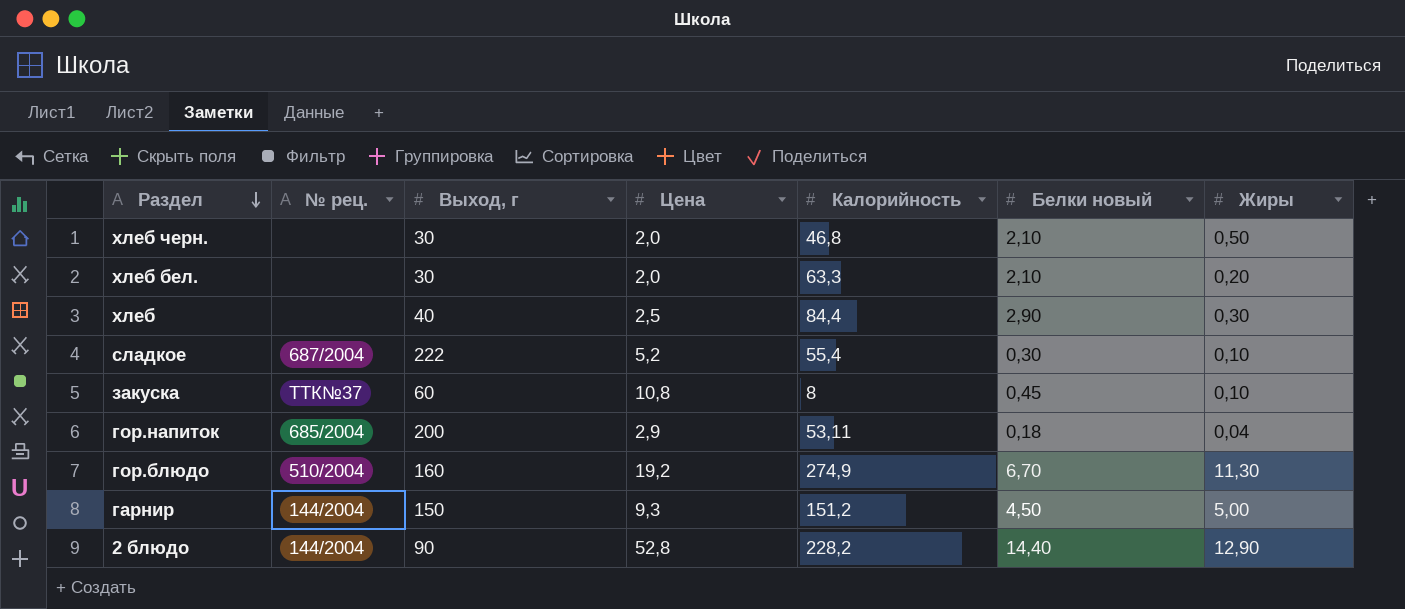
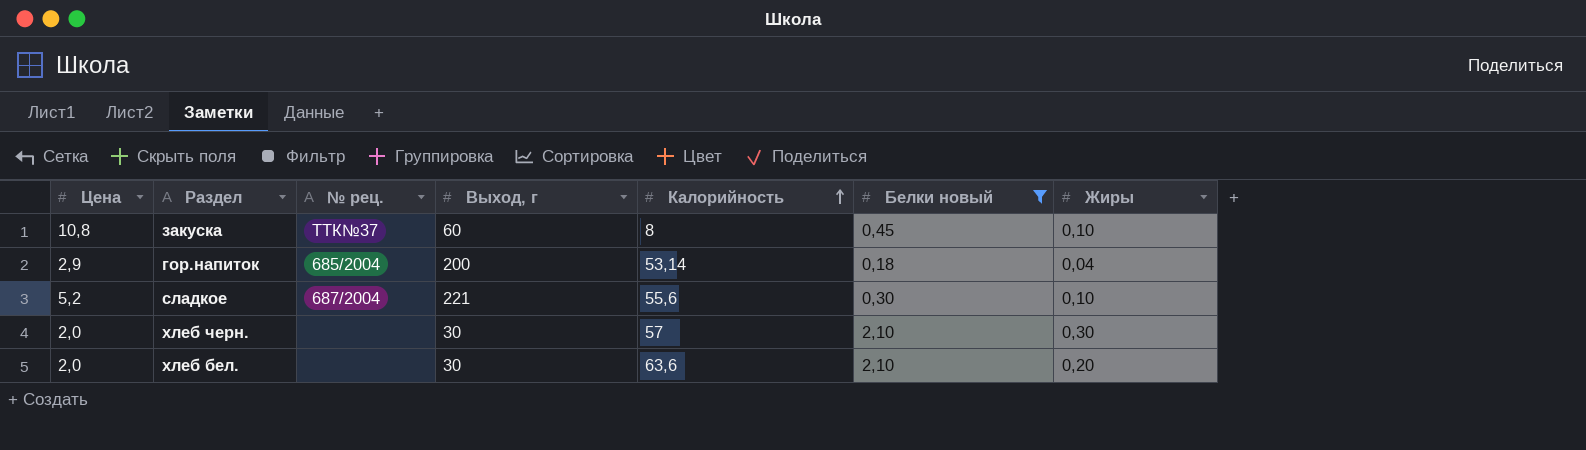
filter: none -> Белки новый <= 2,10
row order: Раздел descending -> Калорийность ascending
column Цена | position: 4 -> 1
гор.напиток | Калорийность: 53,11 -> 53,14
сладкое | Выход, г: 222 -> 221
сладкое | Калорийность: 55,4 -> 55,6
хлеб черн. | Калорийность: 46,8 -> 57
хлеб черн. | Жиры: 0,50 -> 0,30
хлеб бел. | Калорийность: 63,3 -> 63,6

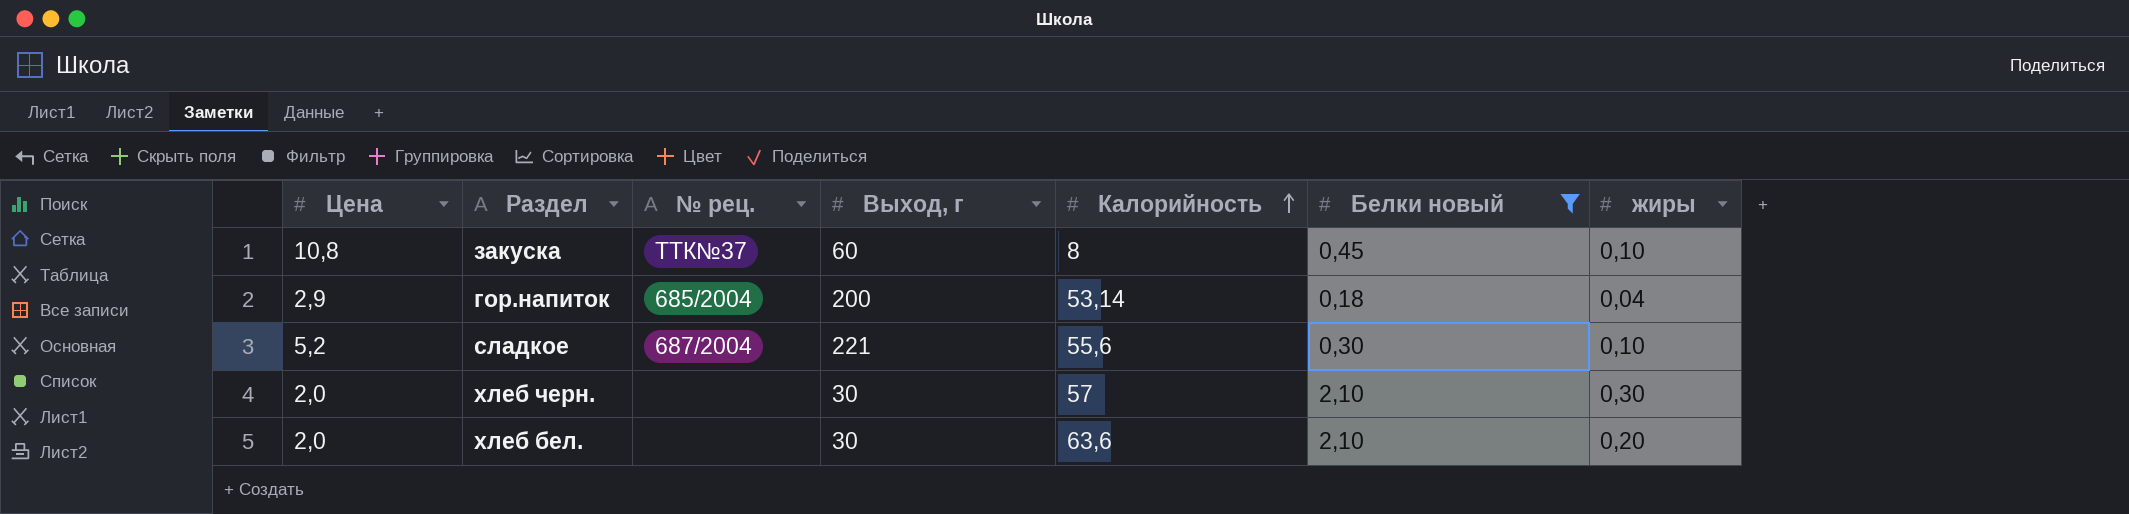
column name: Жиры -> жиры

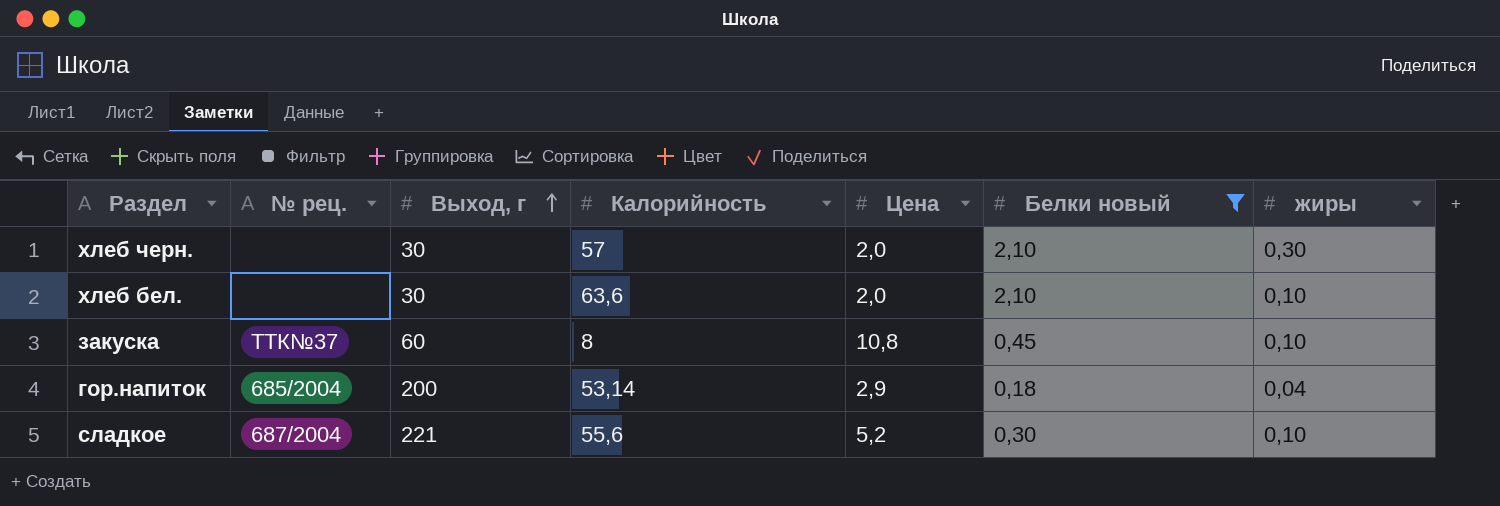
row order: Калорийность ascending -> Выход, г ascending
column Цена | position: 1 -> 5
хлеб бел. | жиры: 0,20 -> 0,10

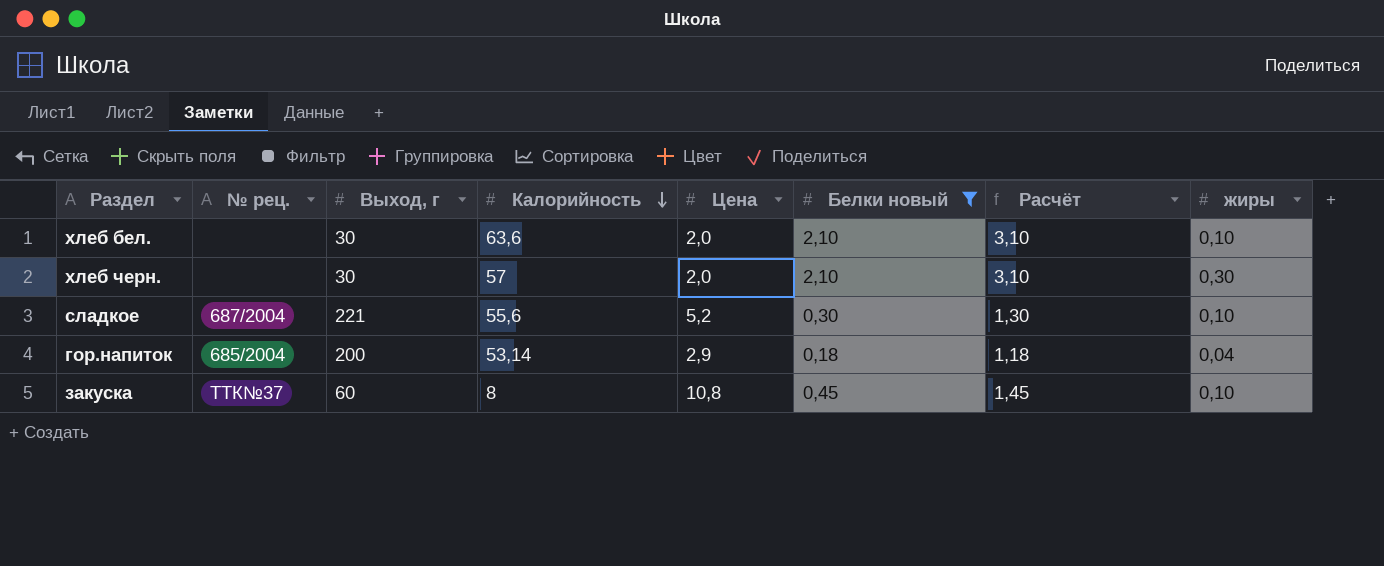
row order: Выход, г ascending -> Калорийность descending
column Расчёт | formula: none -> [Белки новый] + 1

